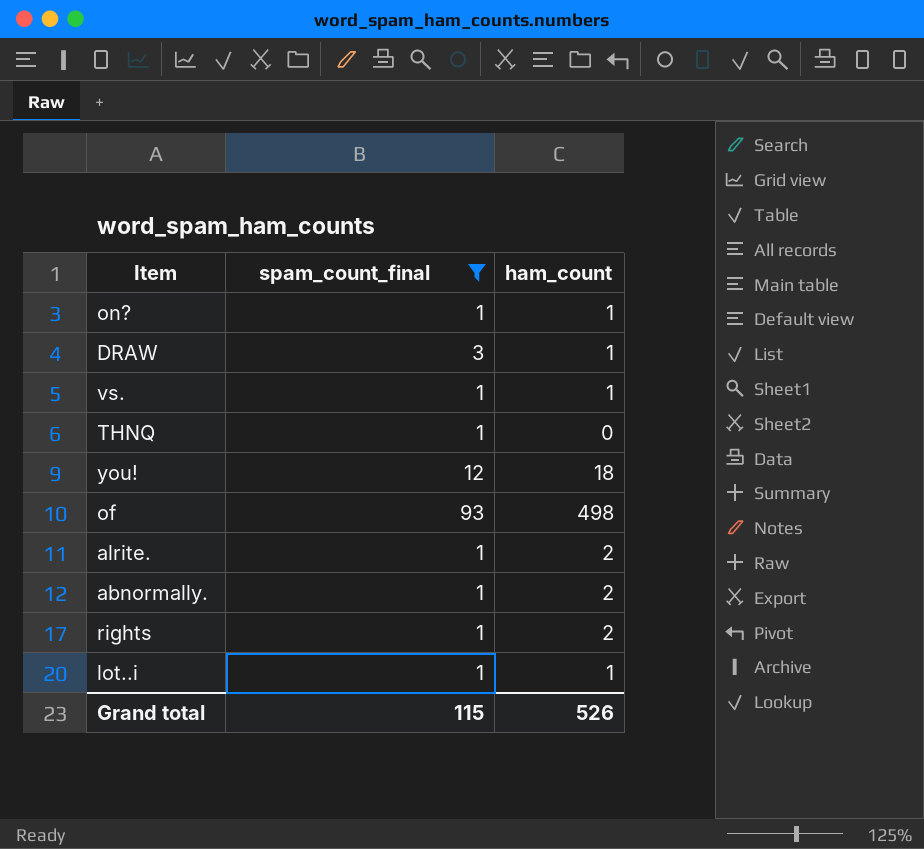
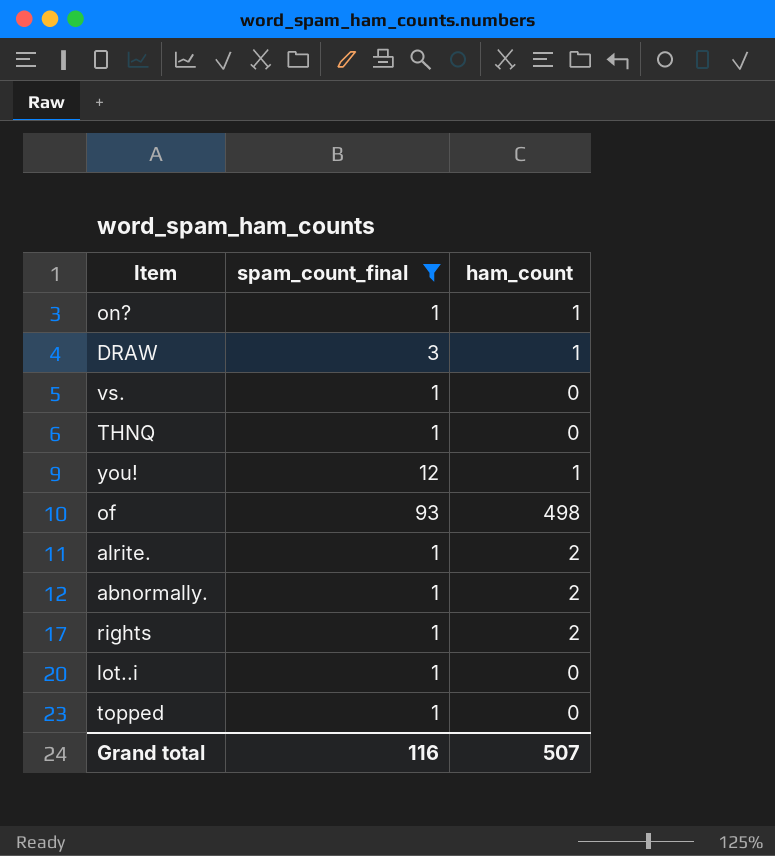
vs. | ham_count: 1 -> 0
you! | ham_count: 18 -> 1
lot..i | ham_count: 1 -> 0
row topped: none -> 1 | 0
Grand total | spam_count_final: 115 -> 116
Grand total | ham_count: 526 -> 507

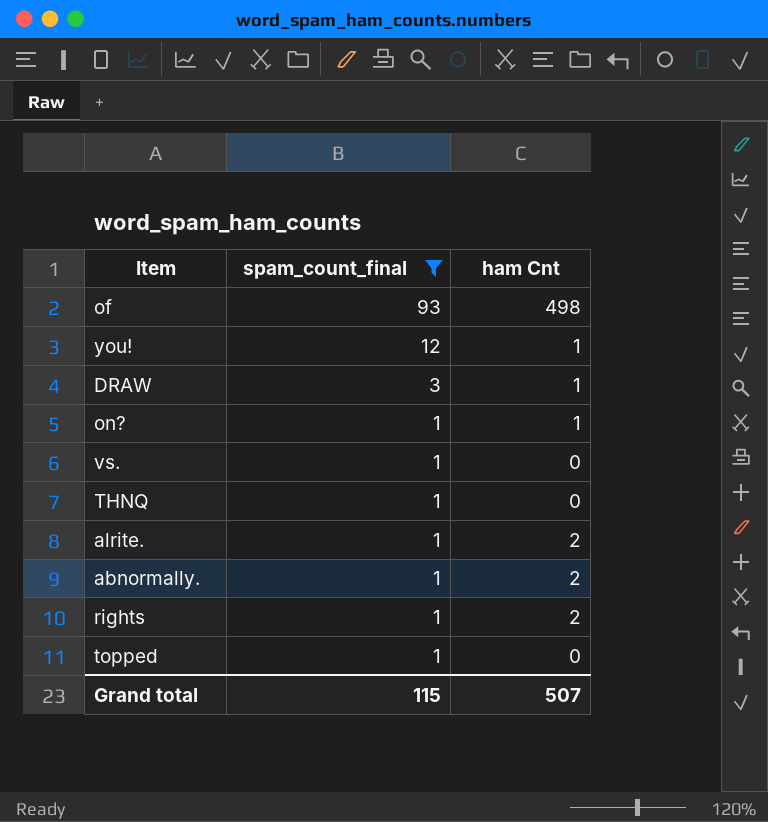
row order: none -> spam_count_final descending
column name: ham_count -> ham Cnt
row lot..i: 1 | 0 -> none
Grand total | spam_count_final: 116 -> 115

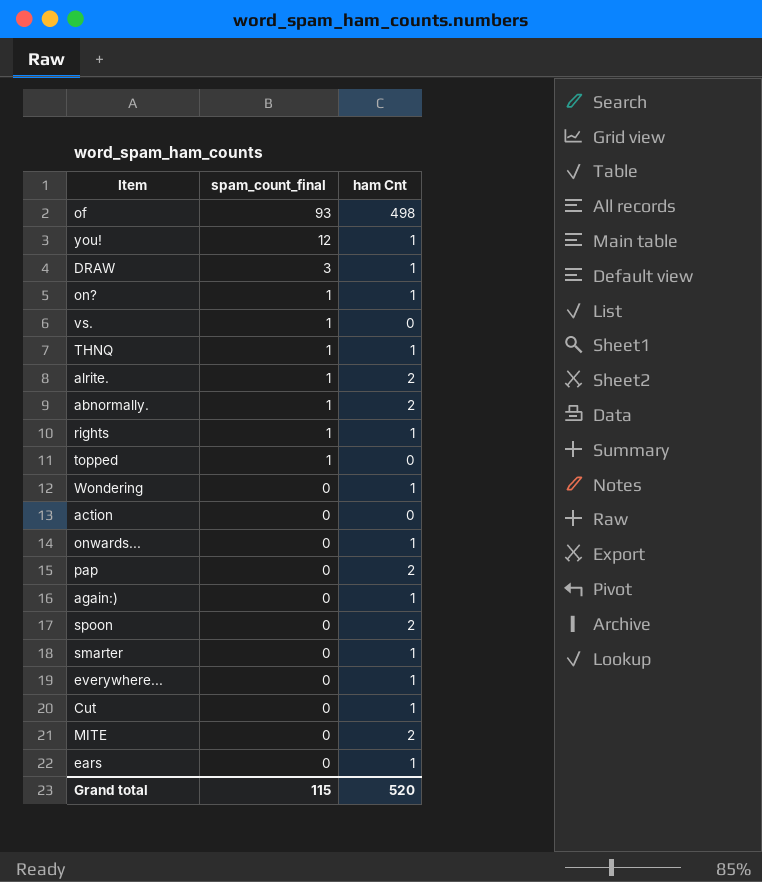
filter: spam_count_final != 0 -> none
THNQ | ham Cnt: 0 -> 1
rights | ham Cnt: 2 -> 1
Grand total | ham Cnt: 507 -> 520

